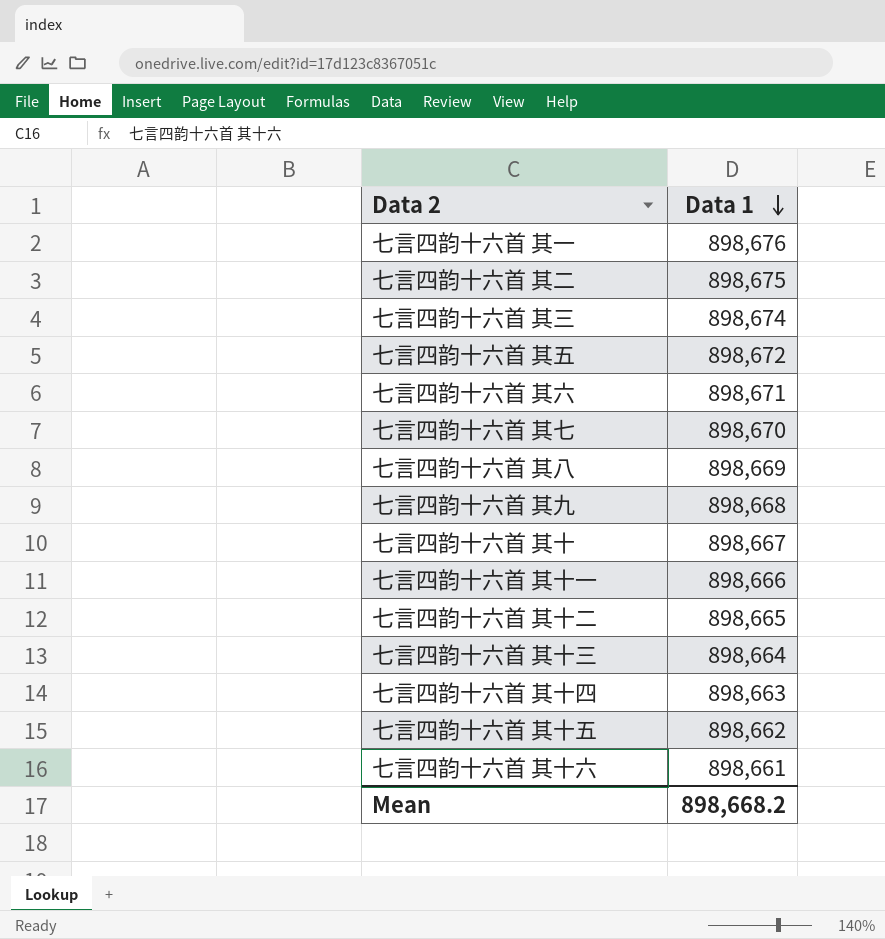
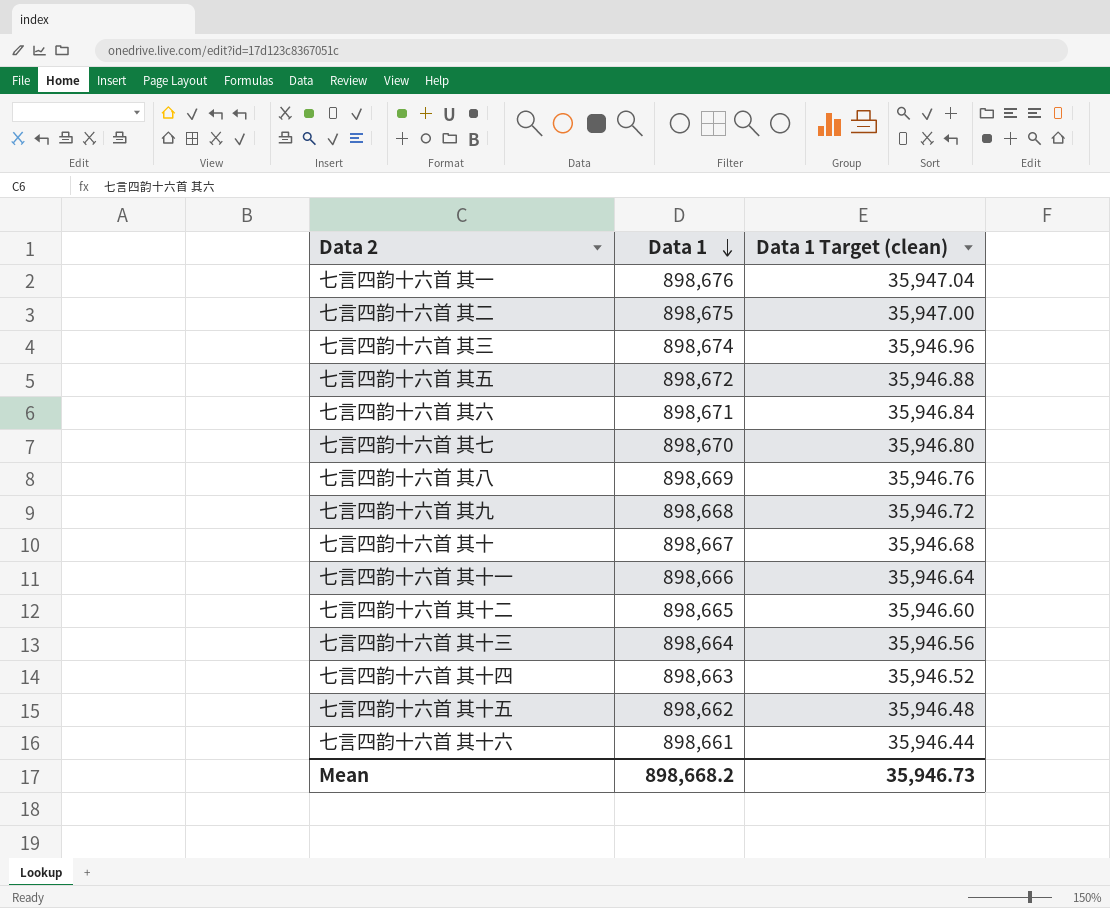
column Data 1 Target (clean) | formula: none -> [Data 1] * 0.04

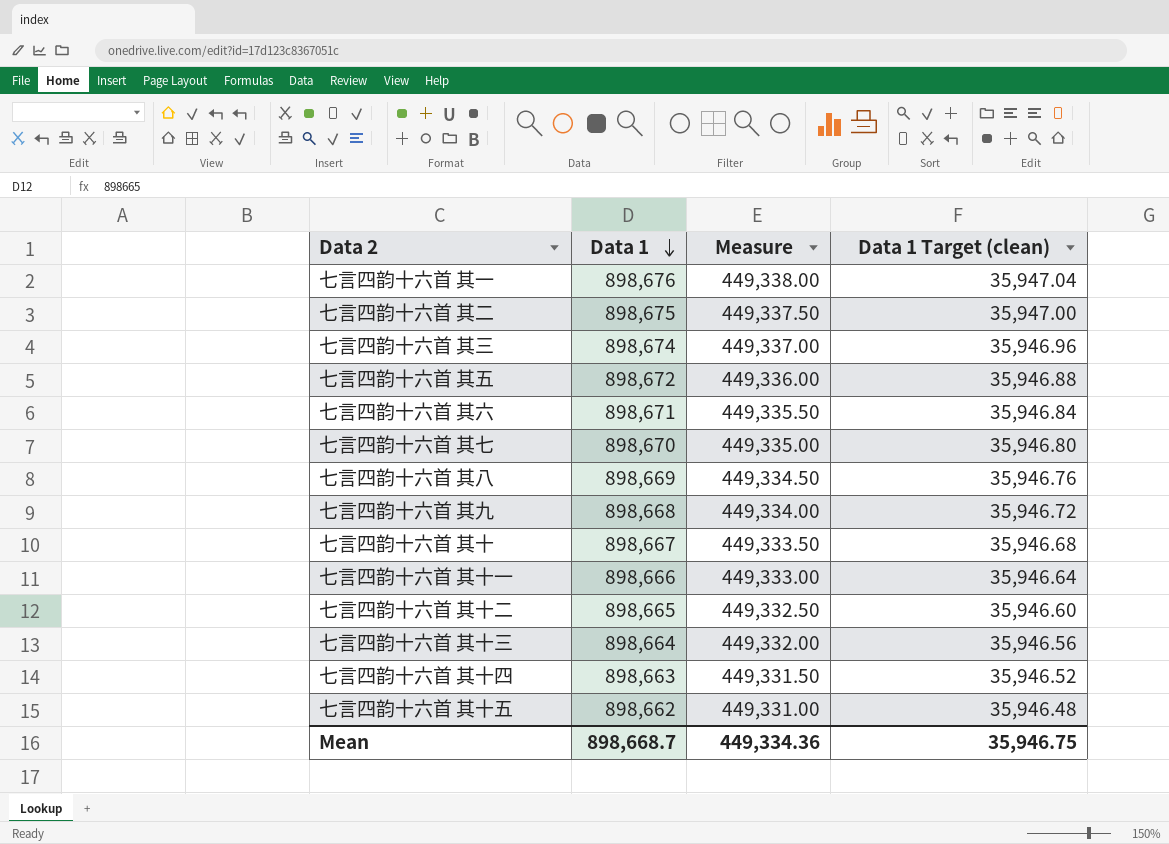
column Measure | formula: none -> [Data 1] * 0.5
row 七言四韵十六首 其十六: 898,661 | 35,946.44 -> none
Mean | Data 1: 898,668.2 -> 898,668.7
Mean | Data 1 Target (clean): 35,946.73 -> 35,946.75

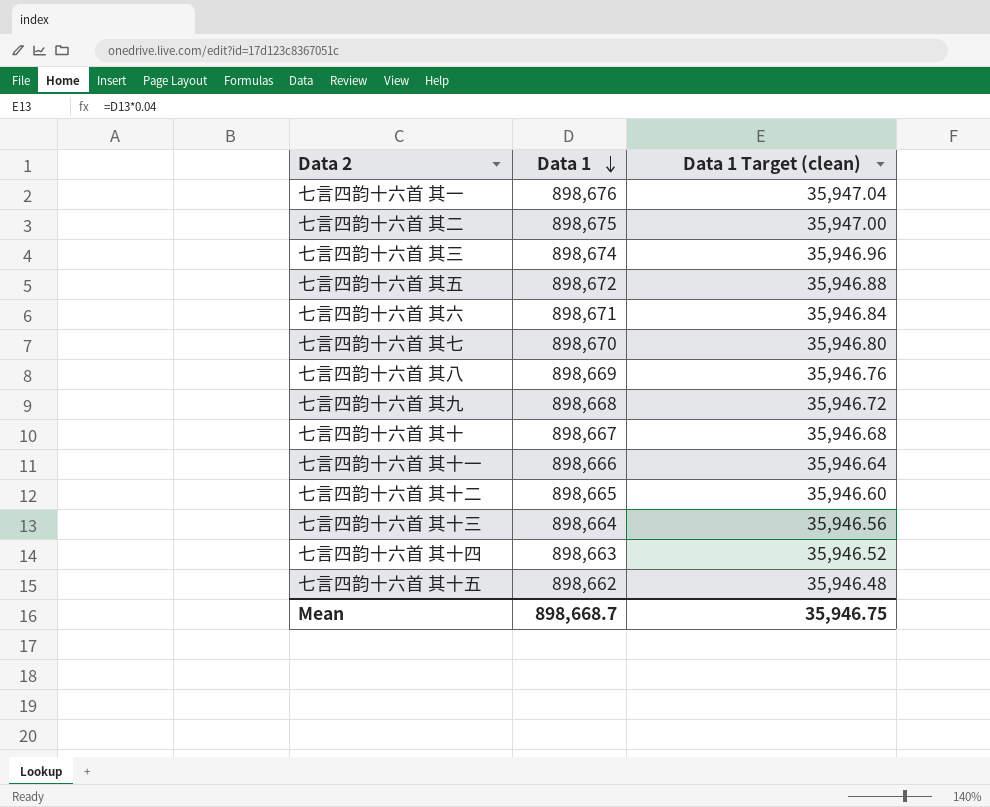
column Measure | formula: [Data 1] * 0.5 -> none

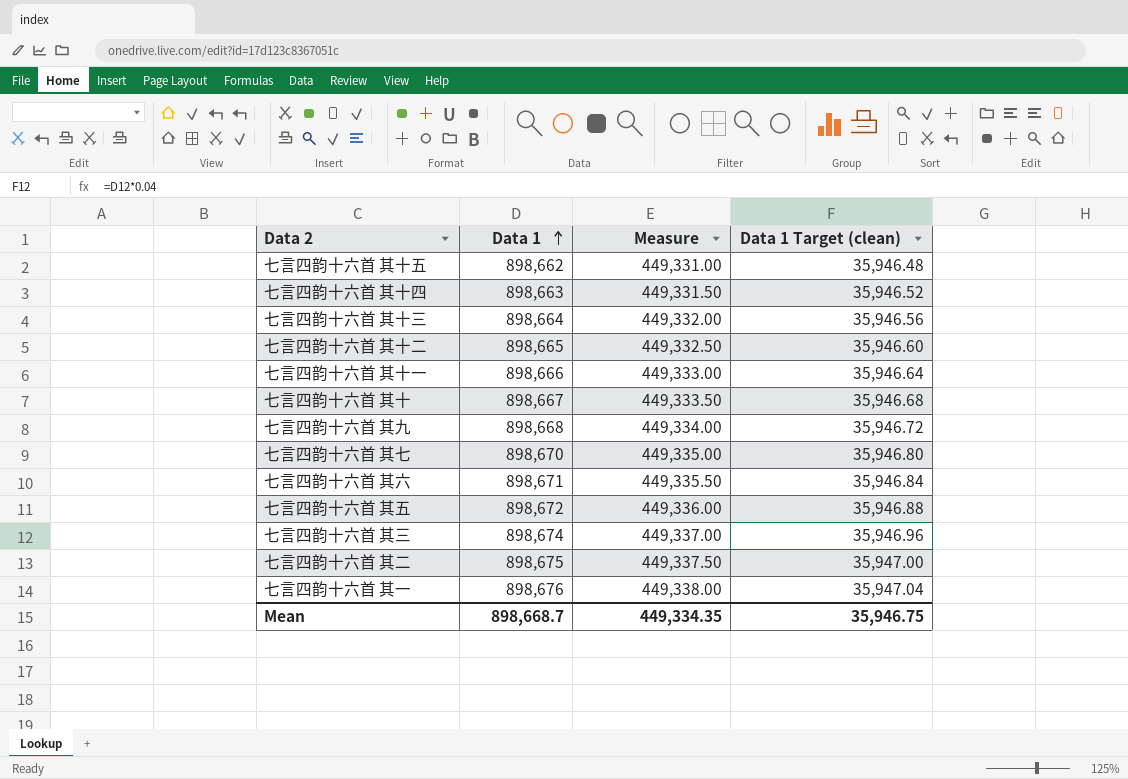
row order: Data 1 descending -> Data 1 ascending
column Measure | formula: none -> [Data 1] * 0.5
row 七言四韵十六首 其八: 898,669 | 35,946.76 -> none

